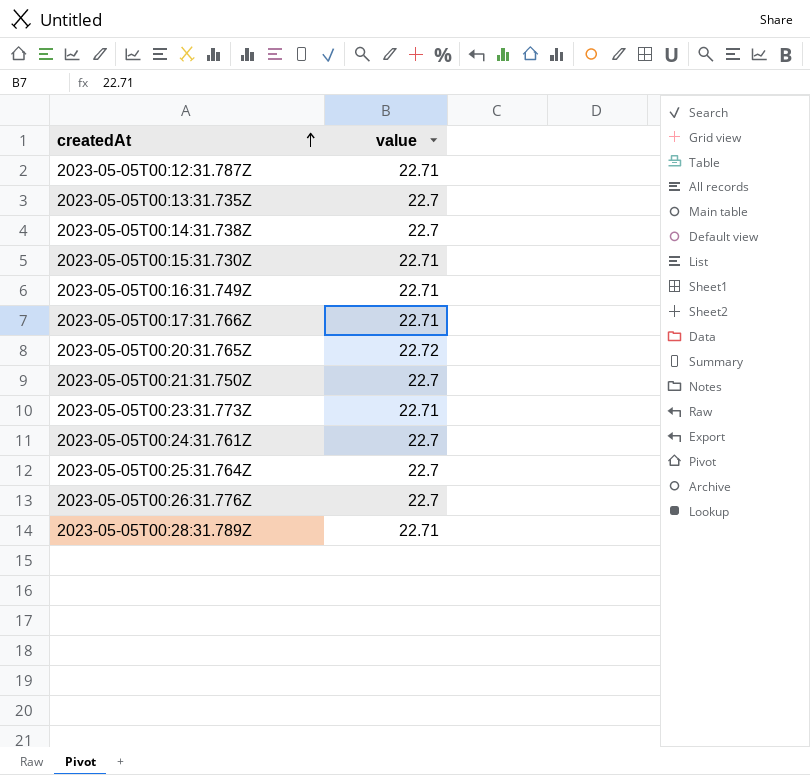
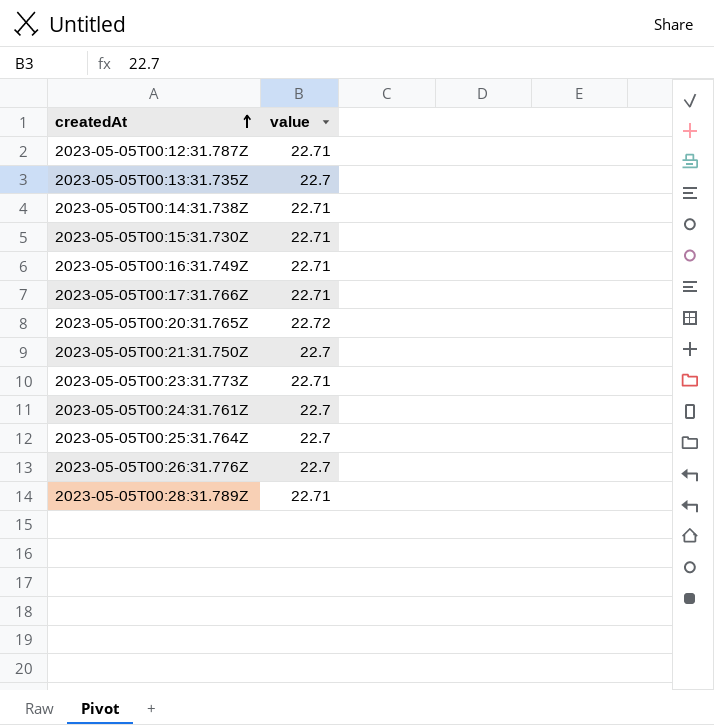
2023-05-05T00:14:31.738Z | value: 22.7 -> 22.71

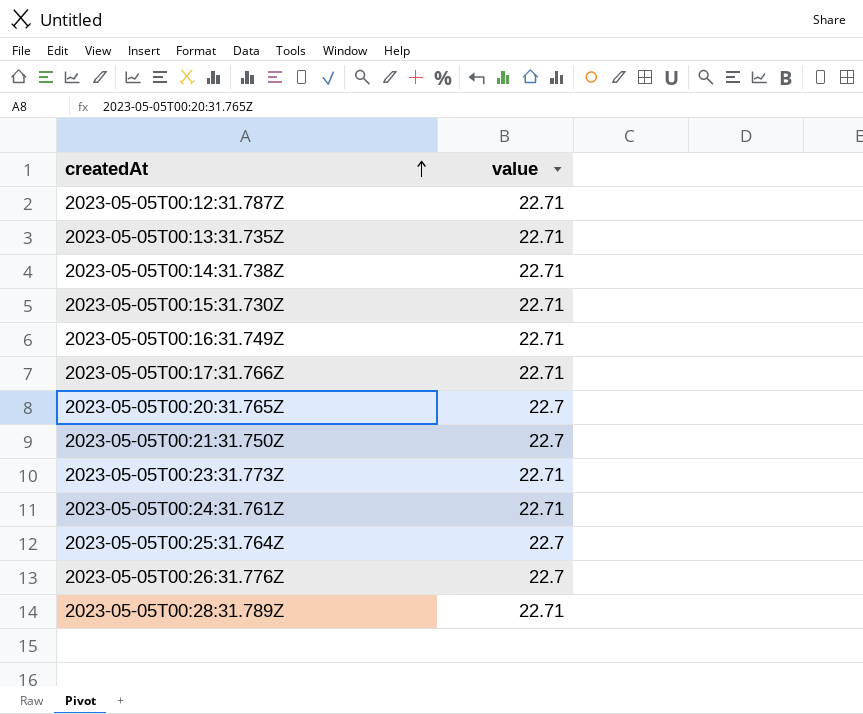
2023-05-05T00:13:31.735Z | value: 22.7 -> 22.71
2023-05-05T00:20:31.765Z | value: 22.72 -> 22.7
2023-05-05T00:24:31.761Z | value: 22.7 -> 22.71

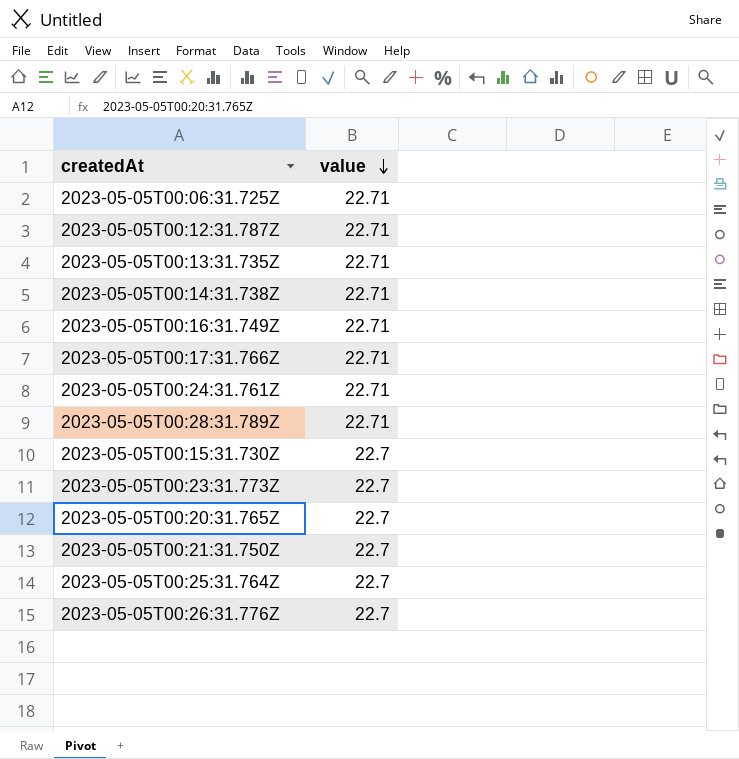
row order: createdAt ascending -> value descending
row 2023-05-05T00:06:31.725Z: none -> 22.71
2023-05-05T00:15:31.730Z | value: 22.71 -> 22.7
2023-05-05T00:23:31.773Z | value: 22.71 -> 22.7

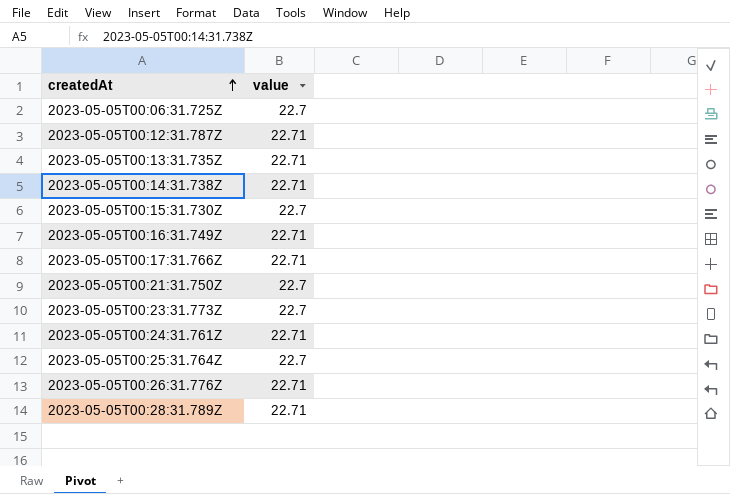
row order: value descending -> createdAt ascending
row 2023-05-05T00:20:31.765Z: 22.7 -> none
2023-05-05T00:06:31.725Z | value: 22.71 -> 22.7
2023-05-05T00:26:31.776Z | value: 22.7 -> 22.71

